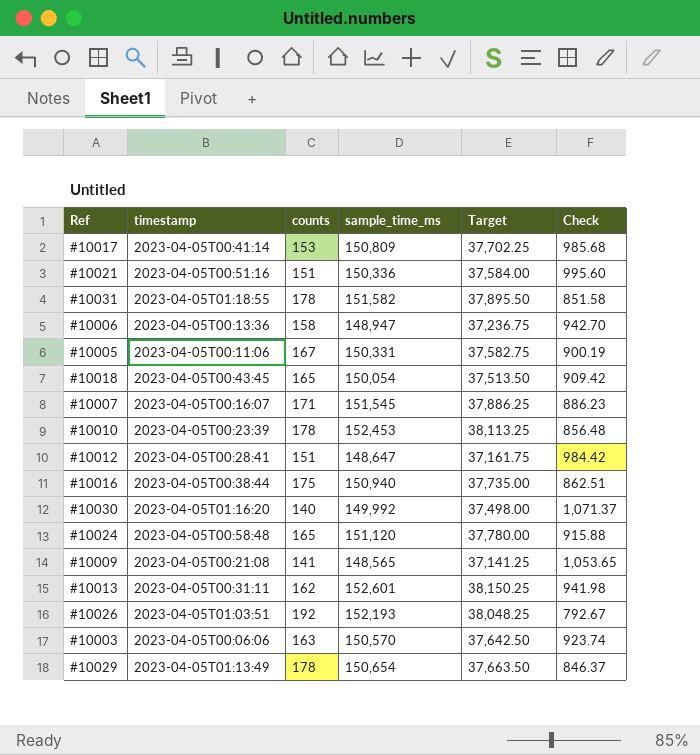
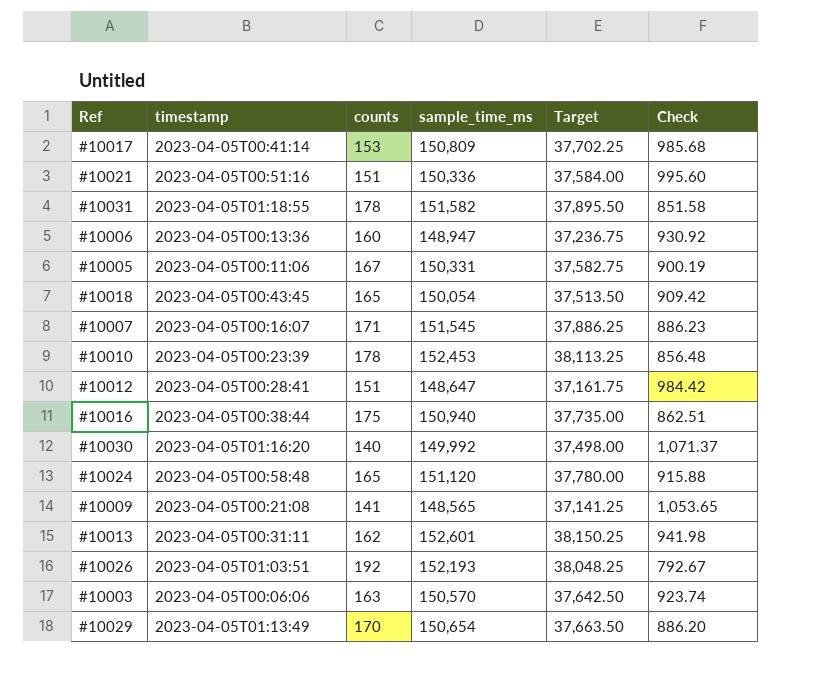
#10006 | counts: 158 -> 160
#10006 | Check: 942.70 -> 930.92
#10029 | counts: 178 -> 170
#10029 | Check: 846.37 -> 886.20

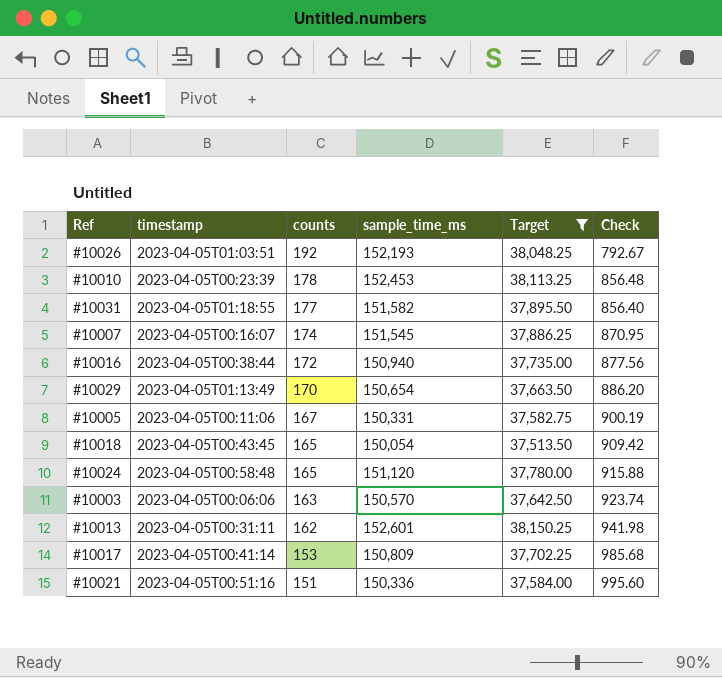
filter: none -> Target >= 37,513.50
row order: none -> counts descending
#10031 | counts: 178 -> 177
#10031 | Check: 851.58 -> 856.40
#10007 | counts: 171 -> 174
#10007 | Check: 886.23 -> 870.95
#10016 | counts: 175 -> 172
#10016 | Check: 862.51 -> 877.56

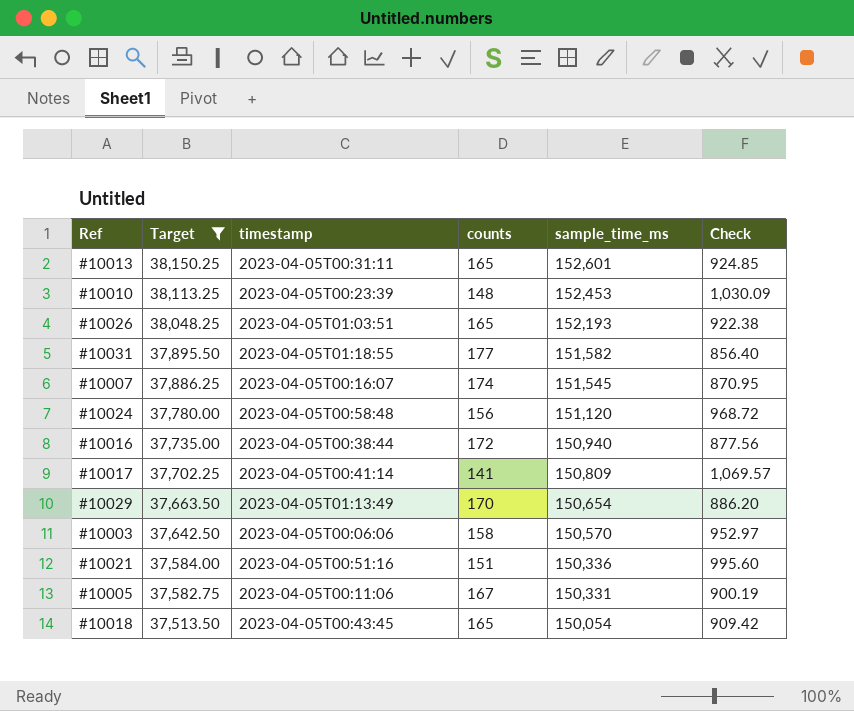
row order: counts descending -> Target descending
column Target | position: 5 -> 2
#10013 | counts: 162 -> 165
#10013 | Check: 941.98 -> 924.85
#10010 | counts: 178 -> 148
#10010 | Check: 856.48 -> 1,030.09
#10026 | counts: 192 -> 165
#10026 | Check: 792.67 -> 922.38
#10024 | counts: 165 -> 156
#10024 | Check: 915.88 -> 968.72
#10017 | counts: 153 -> 141
#10017 | Check: 985.68 -> 1,069.57
#10003 | counts: 163 -> 158
#10003 | Check: 923.74 -> 952.97

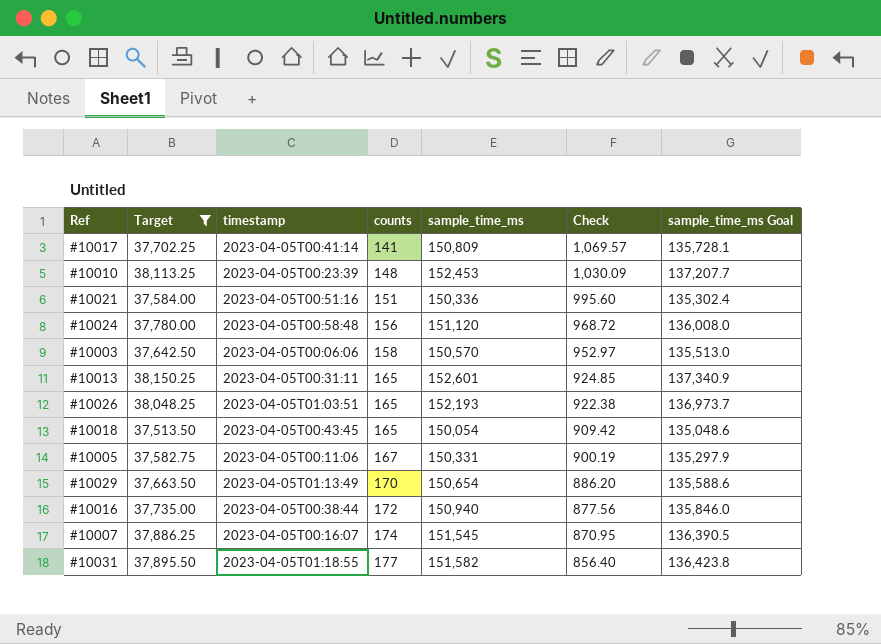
row order: Target descending -> counts ascending
column sample_time_ms Goal | formula: none -> [sample_time_ms] * 0.9

